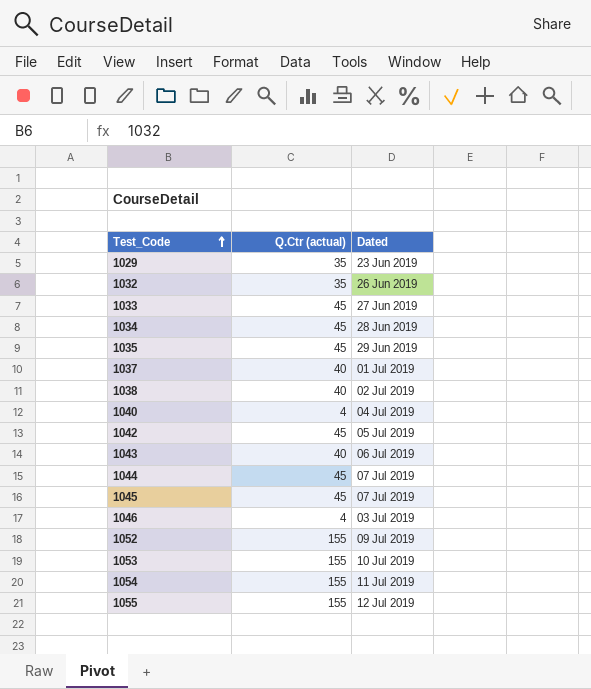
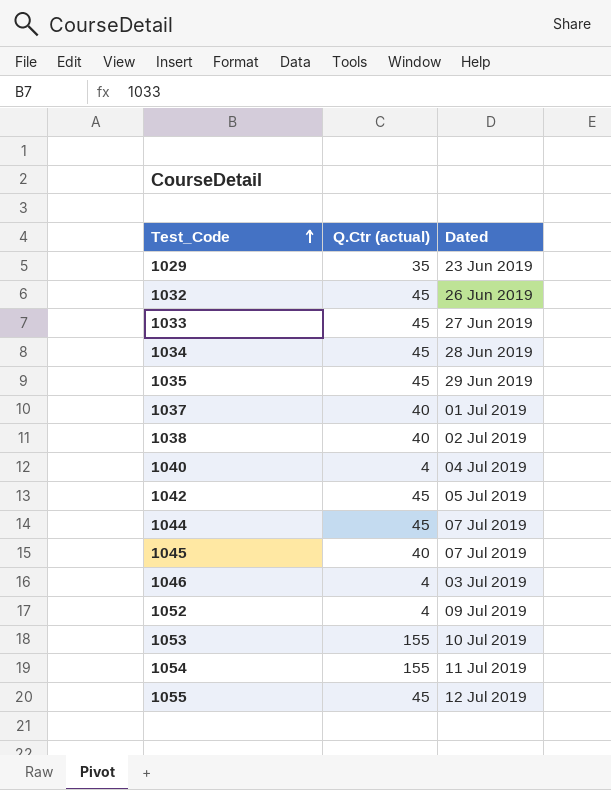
row 1043: 40 | 06 Jul 2019 -> none
1032 | Q.Ctr (actual): 35 -> 45
1045 | Q.Ctr (actual): 45 -> 40
1052 | Q.Ctr (actual): 155 -> 4
1055 | Q.Ctr (actual): 155 -> 45

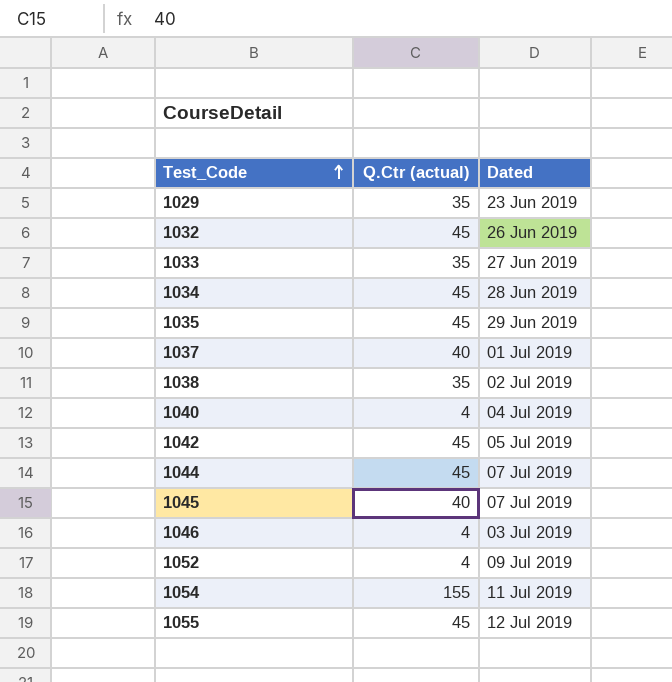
row 1053: 155 | 10 Jul 2019 -> none
1033 | Q.Ctr (actual): 45 -> 35
1038 | Q.Ctr (actual): 40 -> 35

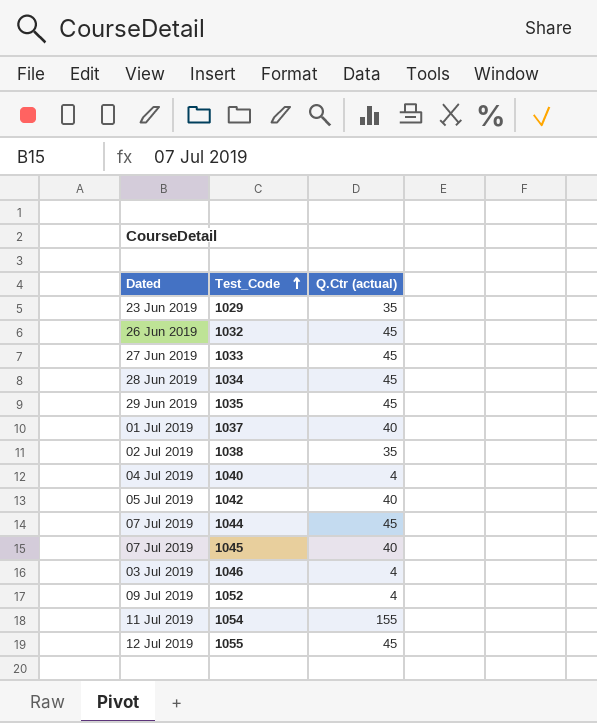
column Dated | position: 3 -> 1
1033 | Q.Ctr (actual): 35 -> 45
1042 | Q.Ctr (actual): 45 -> 40

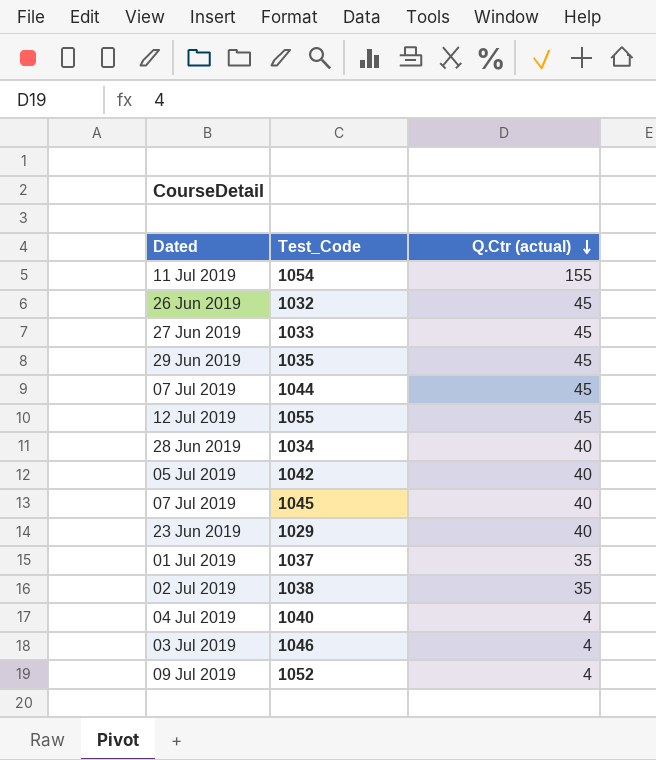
row order: Test_Code ascending -> Q.Ctr (actual) descending
1034 | Q.Ctr (actual): 45 -> 40
1029 | Q.Ctr (actual): 35 -> 40
1037 | Q.Ctr (actual): 40 -> 35

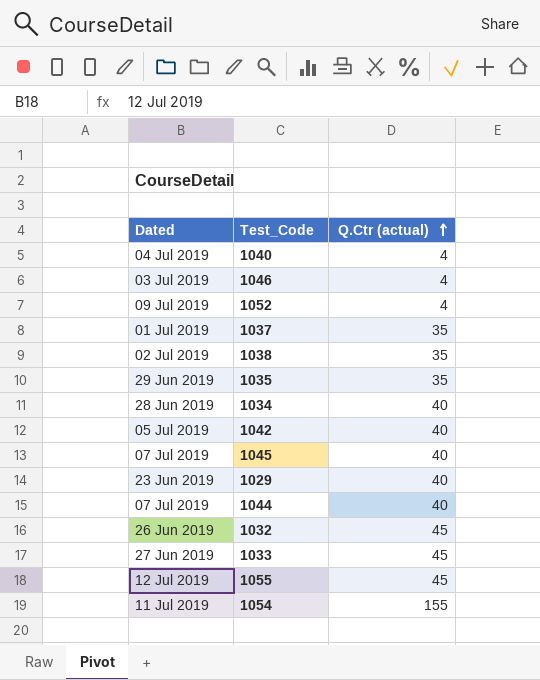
row order: Q.Ctr (actual) descending -> Q.Ctr (actual) ascending
1035 | Q.Ctr (actual): 45 -> 35
1044 | Q.Ctr (actual): 45 -> 40

